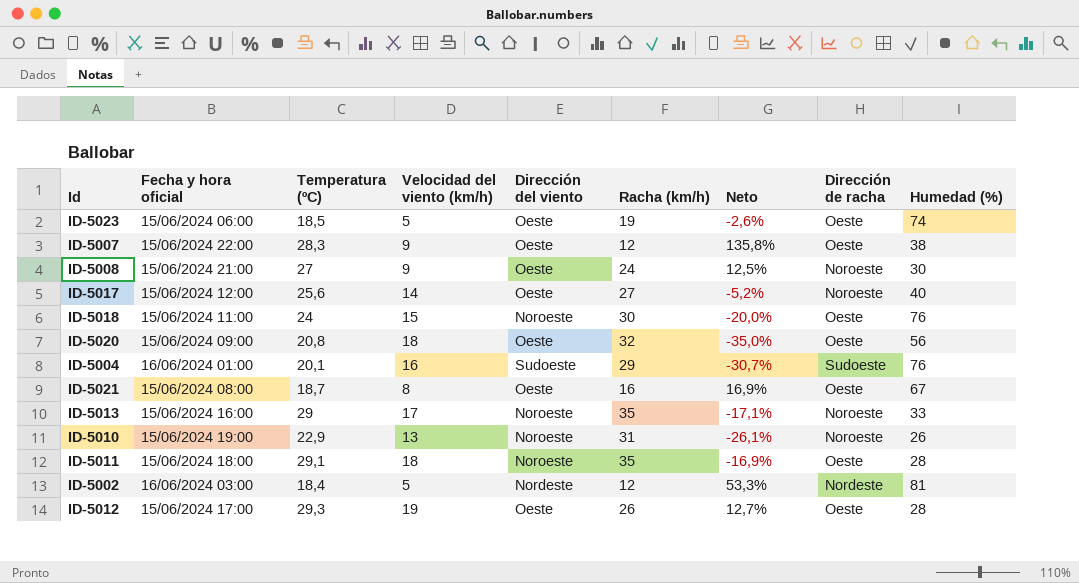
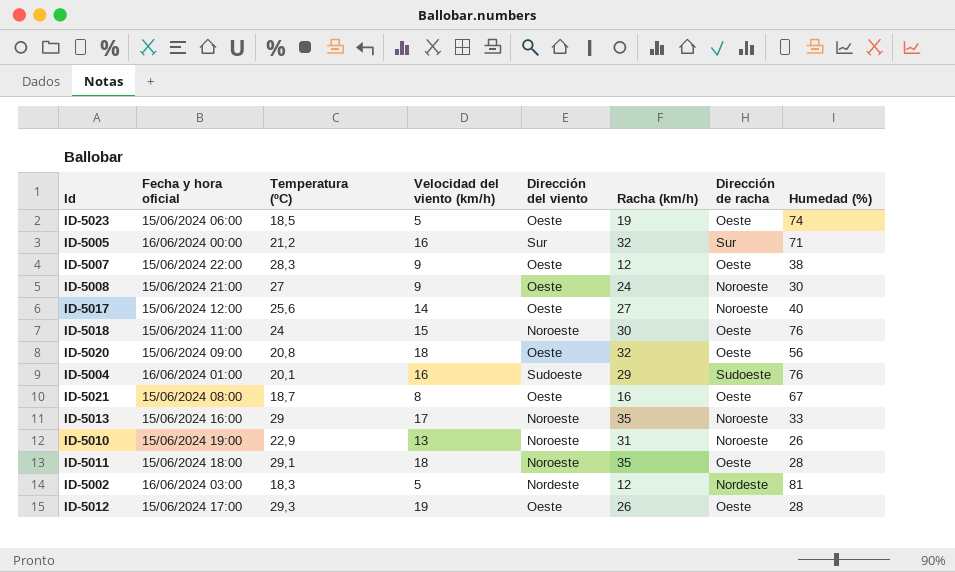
column Neto | formula: ([Temperatura (ºC)] - [Racha (km/h)]) / [Racha (km/h)] -> none
row ID-5005: none -> 16/06/2024 00:00 | 21,2 | 16 | Sur | 32 | Sur | 71
ID-5002 | Temperatura (ºC): 18,4 -> 18,3

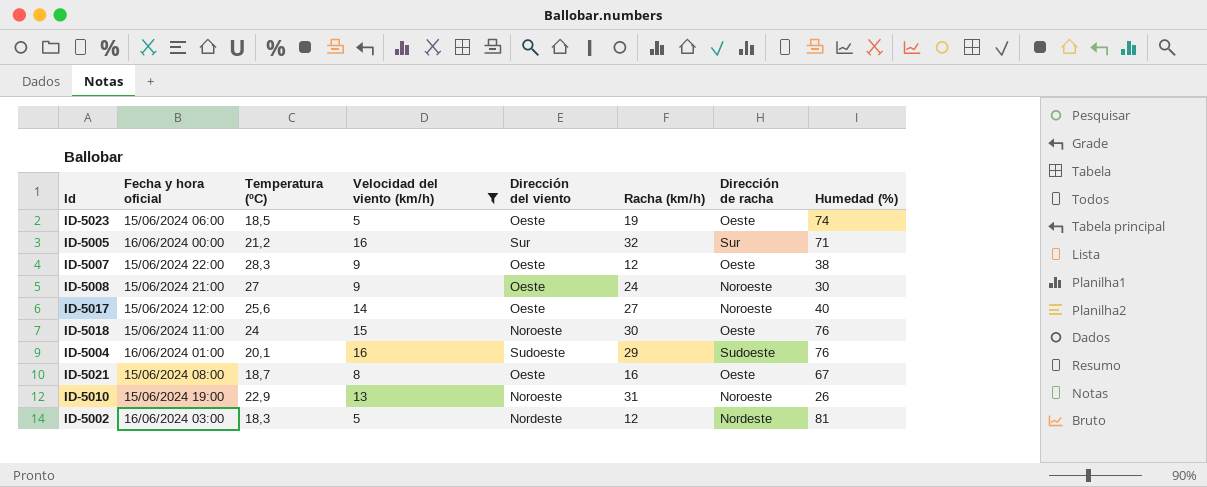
filter: none -> Velocidad del viento (km/h) <= 16

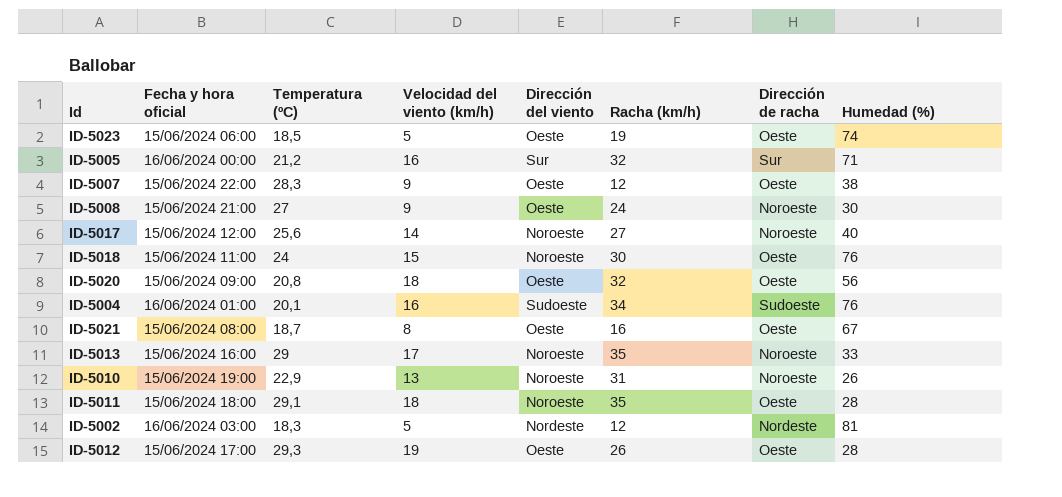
filter: Velocidad del viento (km/h) <= 16 -> none
ID-5017 | Dirección del viento: Oeste -> Noroeste
ID-5004 | Racha (km/h): 29 -> 34

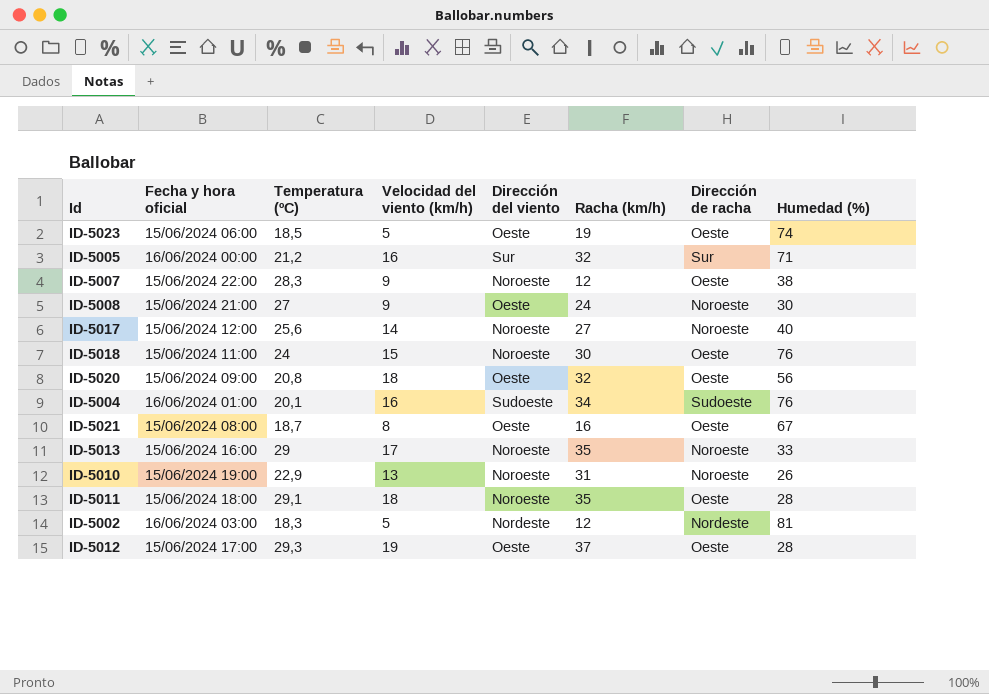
ID-5007 | Dirección del viento: Oeste -> Noroeste
ID-5012 | Racha (km/h): 26 -> 37

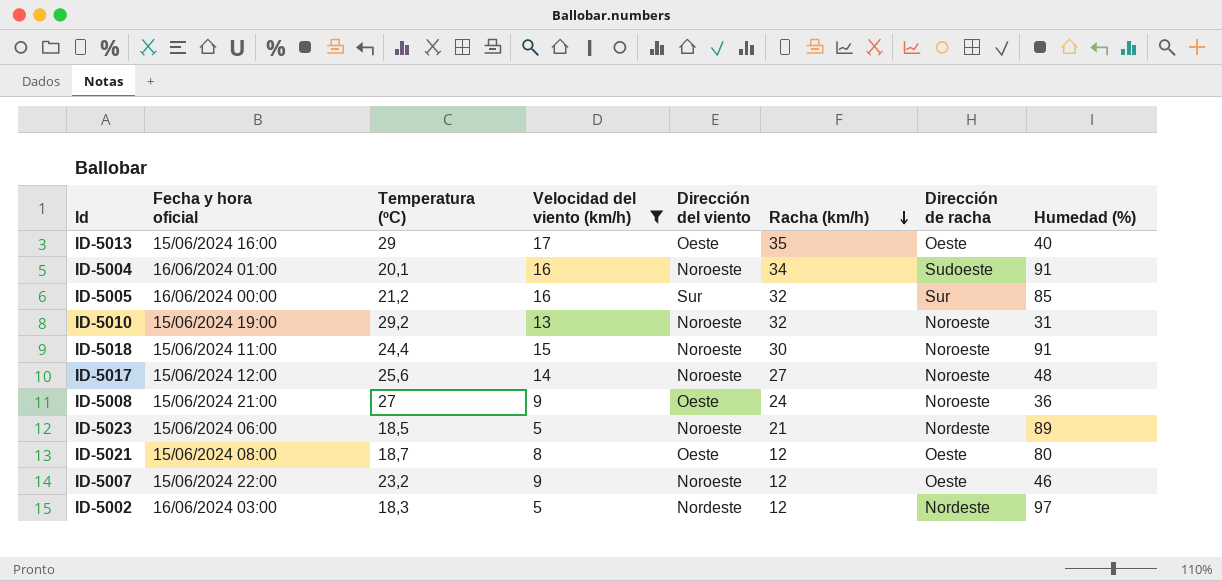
filter: none -> Velocidad del viento (km/h) <= 17
row order: none -> Racha (km/h) descending
ID-5013 | Dirección del viento: Noroeste -> Oeste
ID-5013 | Dirección de racha: Noroeste -> Oeste
ID-5013 | Humedad (%): 33 -> 40
ID-5004 | Dirección del viento: Sudoeste -> Noroeste
ID-5004 | Humedad (%): 76 -> 91
ID-5005 | Humedad (%): 71 -> 85
ID-5010 | Temperatura (ºC): 22,9 -> 29,2
ID-5010 | Racha (km/h): 31 -> 32
ID-5010 | Humedad (%): 26 -> 31
ID-5018 | Temperatura (ºC): 24 -> 24,4
ID-5018 | Dirección de racha: Oeste -> Noroeste
ID-5018 | Humedad (%): 76 -> 91
ID-5017 | Humedad (%): 40 -> 48
ID-5008 | Humedad (%): 30 -> 36
ID-5023 | Dirección del viento: Oeste -> Noroeste
ID-5023 | Racha (km/h): 19 -> 21
ID-5023 | Dirección de racha: Oeste -> Nordeste
ID-5023 | Humedad (%): 74 -> 89
ID-5021 | Racha (km/h): 16 -> 12
ID-5021 | Humedad (%): 67 -> 80
ID-5007 | Temperatura (ºC): 28,3 -> 23,2
ID-5007 | Humedad (%): 38 -> 46
ID-5002 | Humedad (%): 81 -> 97

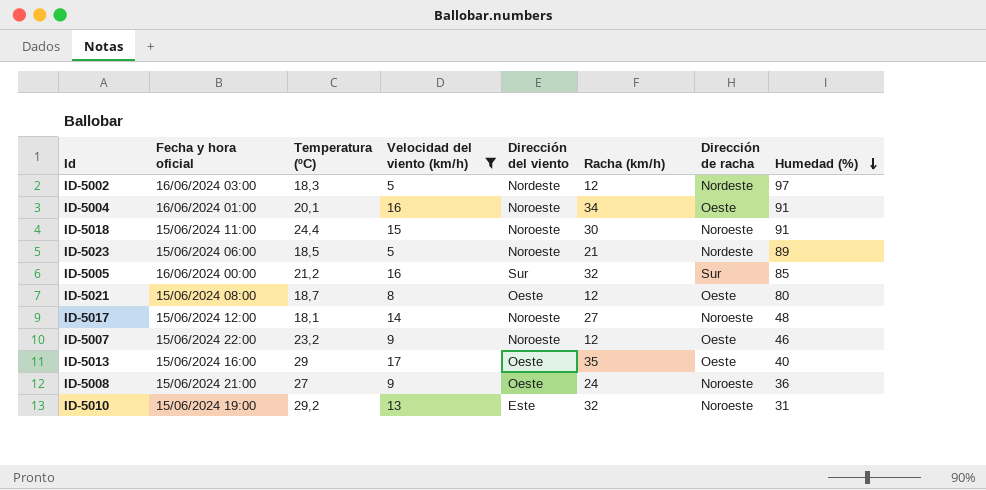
row order: Racha (km/h) descending -> Humedad (%) descending
ID-5004 | Dirección de racha: Sudoeste -> Oeste
ID-5017 | Temperatura (ºC): 25,6 -> 18,1
ID-5010 | Dirección del viento: Noroeste -> Este

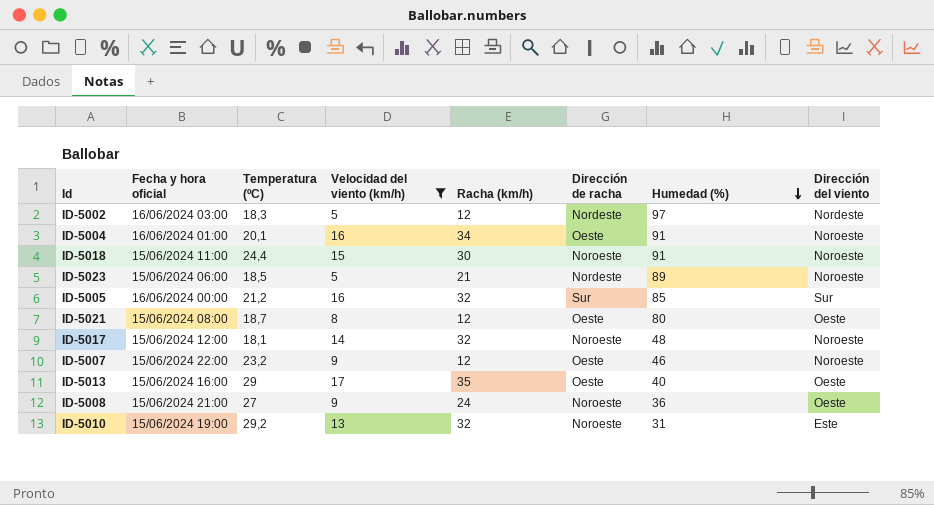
column Dirección del viento | position: 5 -> 8
ID-5017 | Racha (km/h): 27 -> 32

